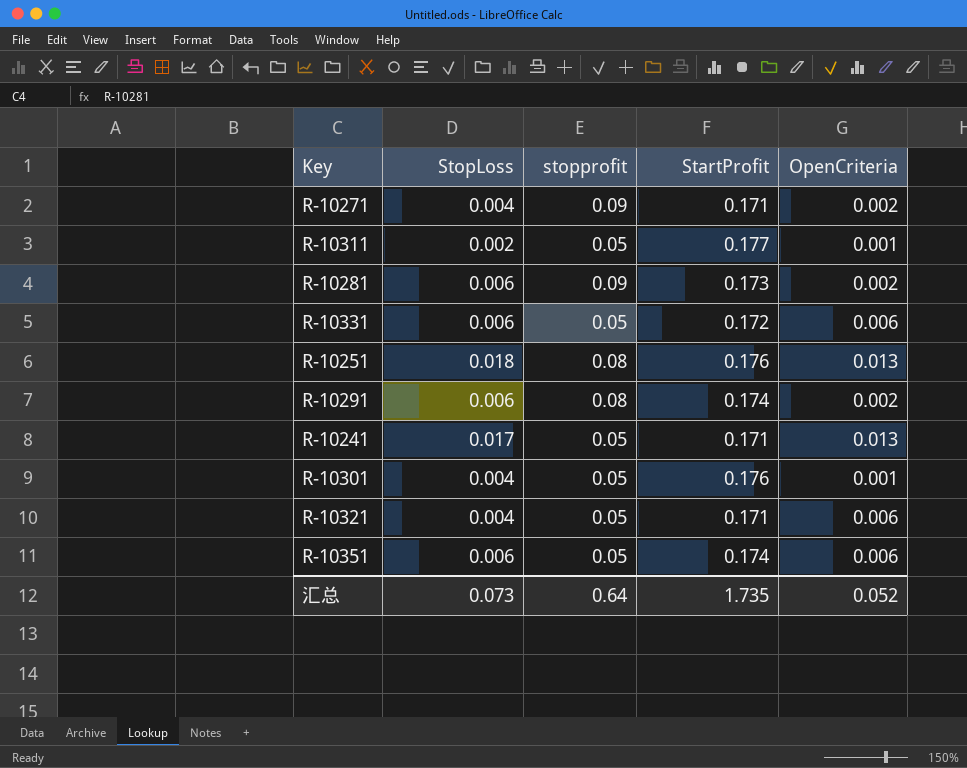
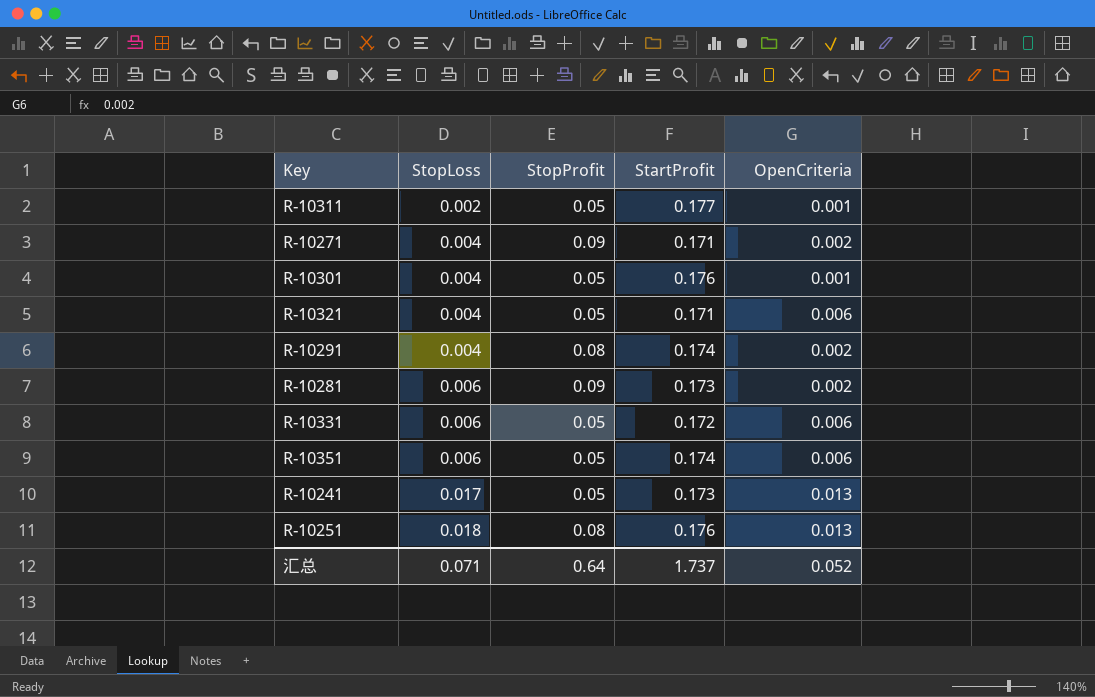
row order: none -> StopLoss ascending
column name: stopprofit -> StopProfit
R-10291 | StopLoss: 0.006 -> 0.004
R-10241 | StartProfit: 0.171 -> 0.173
汇总 | StopLoss: 0.073 -> 0.071
汇总 | StartProfit: 1.735 -> 1.737

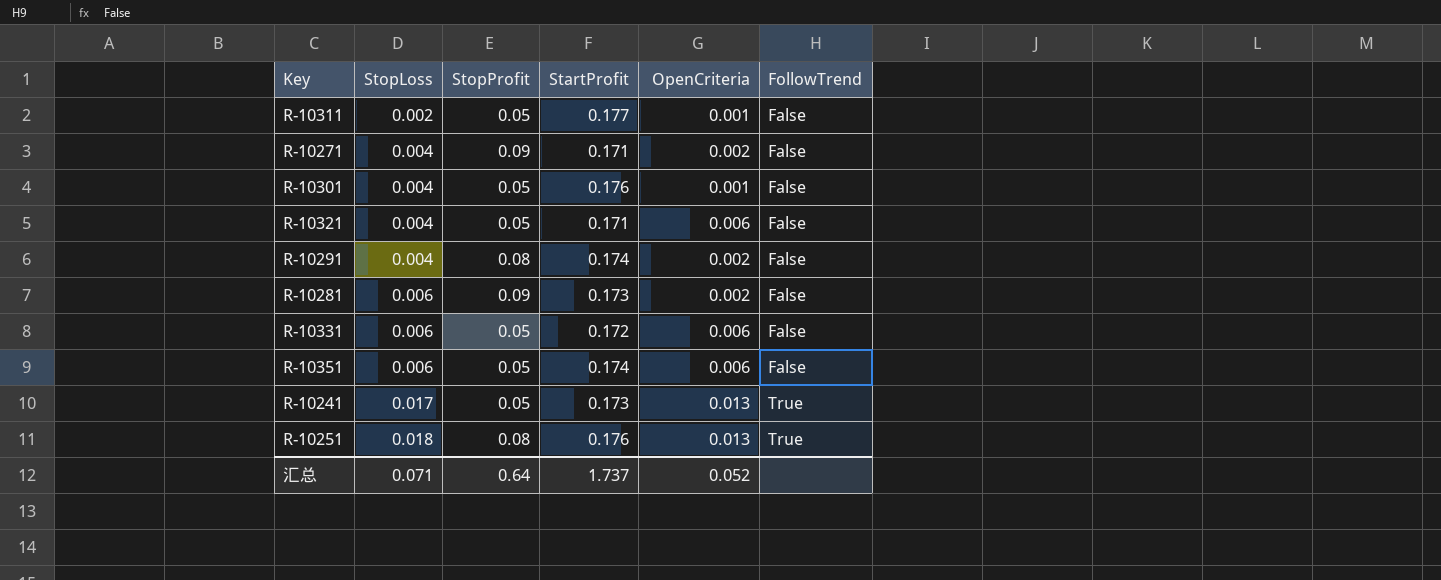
column FollowTrend | position: none -> 6

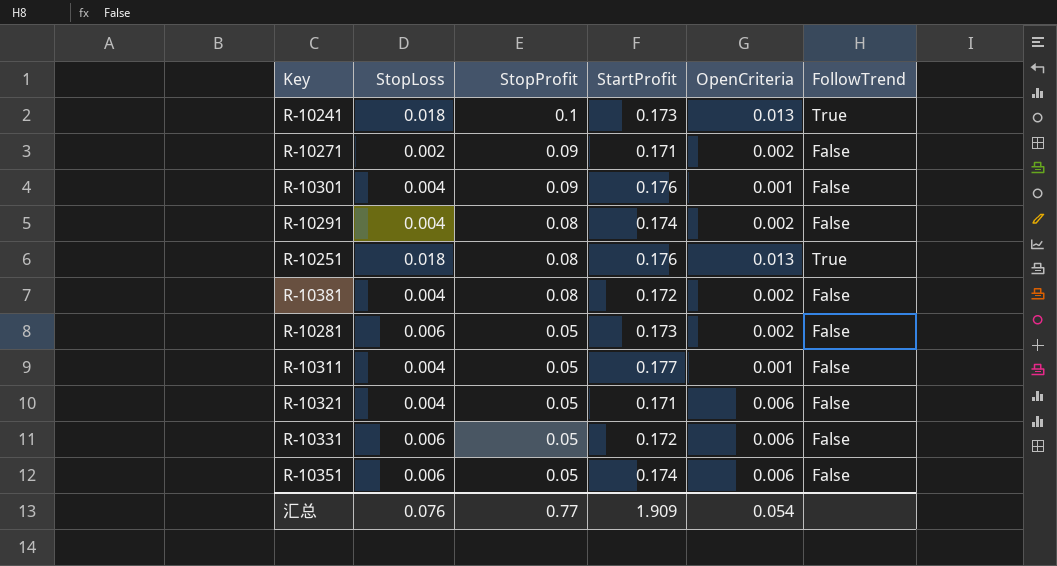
row order: StopLoss ascending -> StopProfit descending
R-10241 | StopLoss: 0.017 -> 0.018
R-10241 | StopProfit: 0.05 -> 0.1
R-10271 | StopLoss: 0.004 -> 0.002
R-10301 | StopProfit: 0.05 -> 0.09
row R-10381: none -> 0.004 | 0.08 | 0.172 | 0.002 | False
R-10281 | StopProfit: 0.09 -> 0.05
R-10311 | StopLoss: 0.002 -> 0.004
汇总 | StopLoss: 0.071 -> 0.076
汇总 | StopProfit: 0.64 -> 0.77
汇总 | StartProfit: 1.737 -> 1.909
汇总 | OpenCriteria: 0.052 -> 0.054

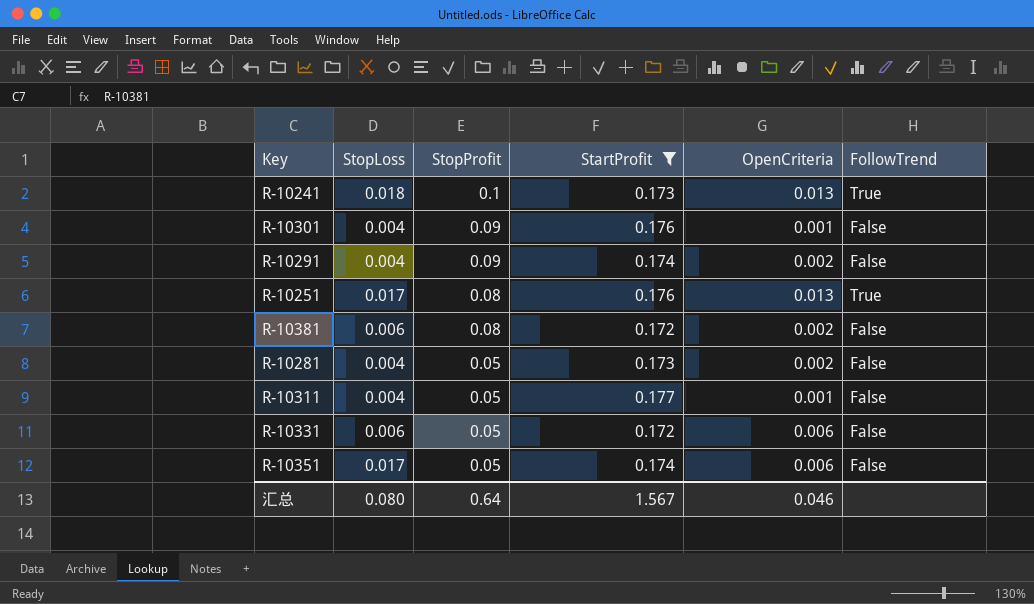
filter: none -> StartProfit != 0.171
R-10291 | StopProfit: 0.08 -> 0.09
R-10251 | StopLoss: 0.018 -> 0.017
R-10381 | StopLoss: 0.004 -> 0.006
R-10281 | StopLoss: 0.006 -> 0.004
R-10351 | StopLoss: 0.006 -> 0.017
汇总 | StopLoss: 0.076 -> 0.080
汇总 | StopProfit: 0.77 -> 0.64
汇总 | StartProfit: 1.909 -> 1.567
汇总 | OpenCriteria: 0.054 -> 0.046

